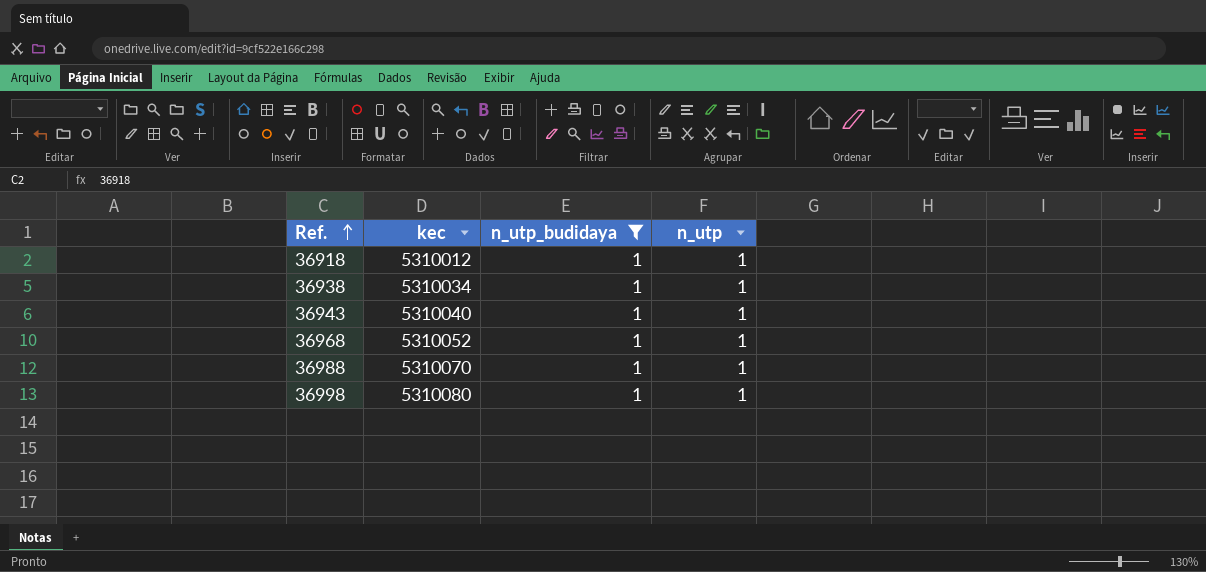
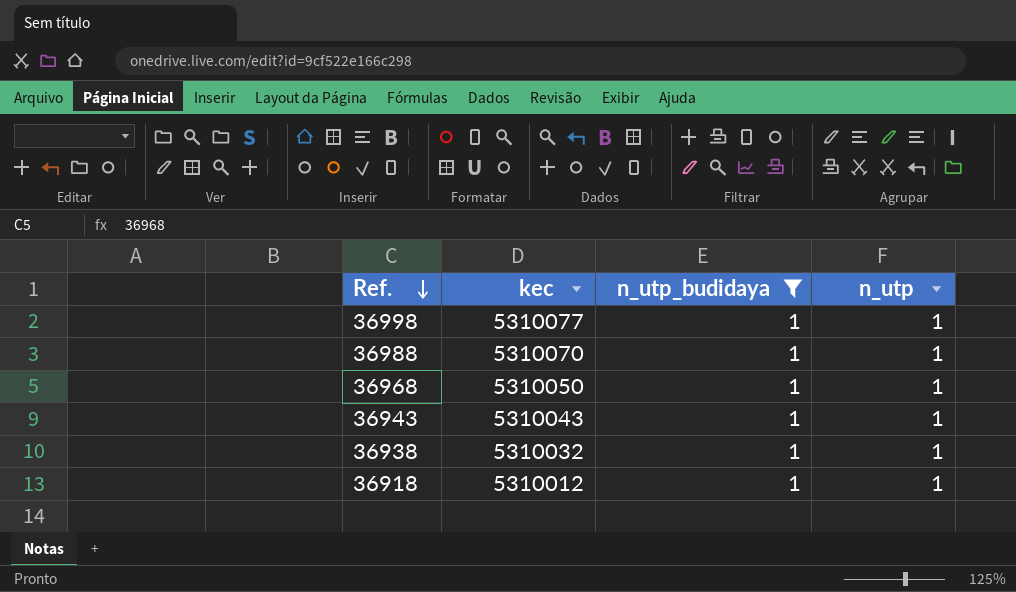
row order: Ref. ascending -> Ref. descending
36998 | kec: 5310080 -> 5310077
36968 | kec: 5310052 -> 5310050
36943 | kec: 5310040 -> 5310043
36938 | kec: 5310034 -> 5310032

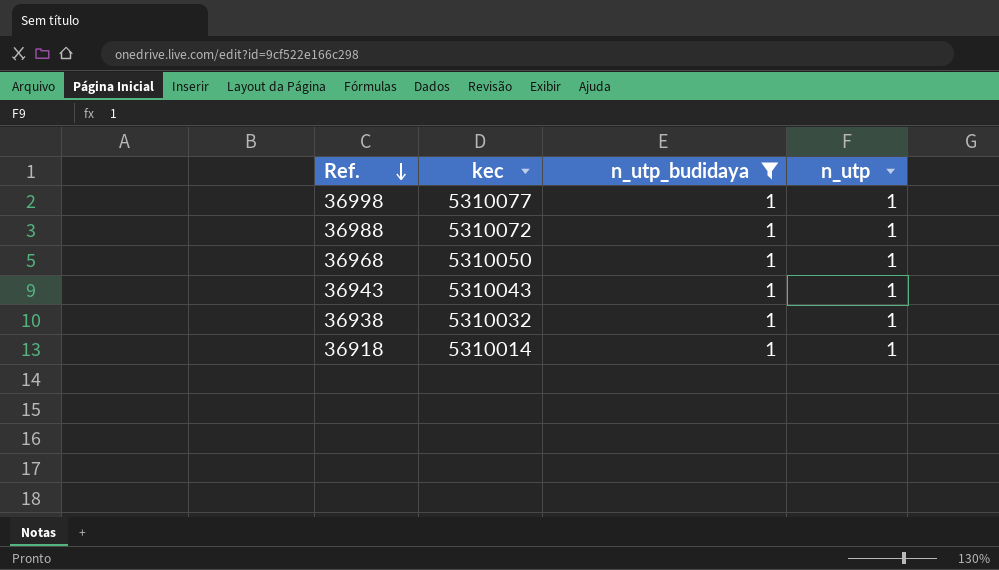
36988 | kec: 5310070 -> 5310072
36918 | kec: 5310012 -> 5310014

